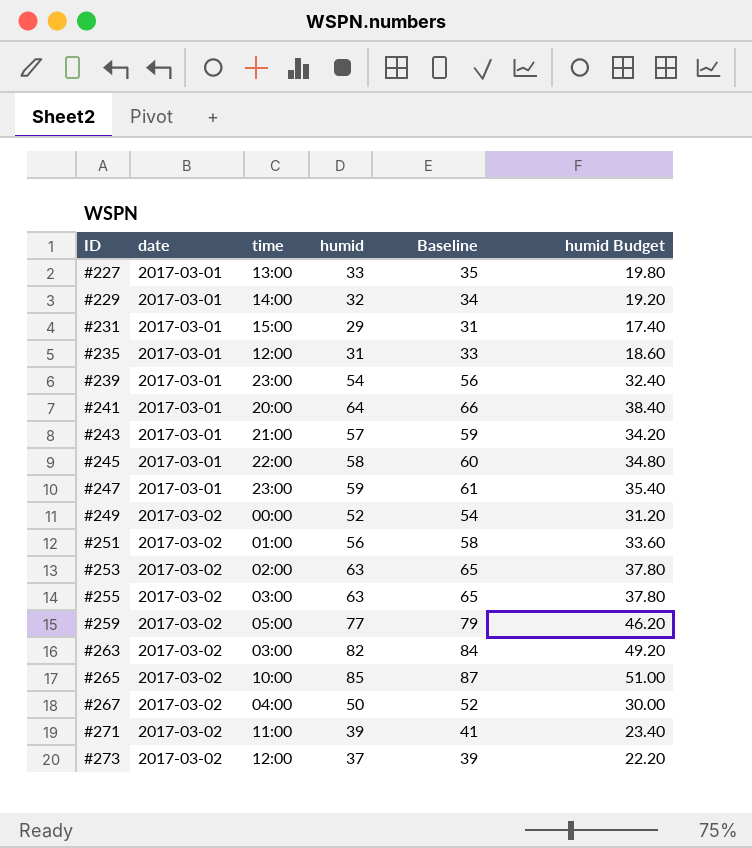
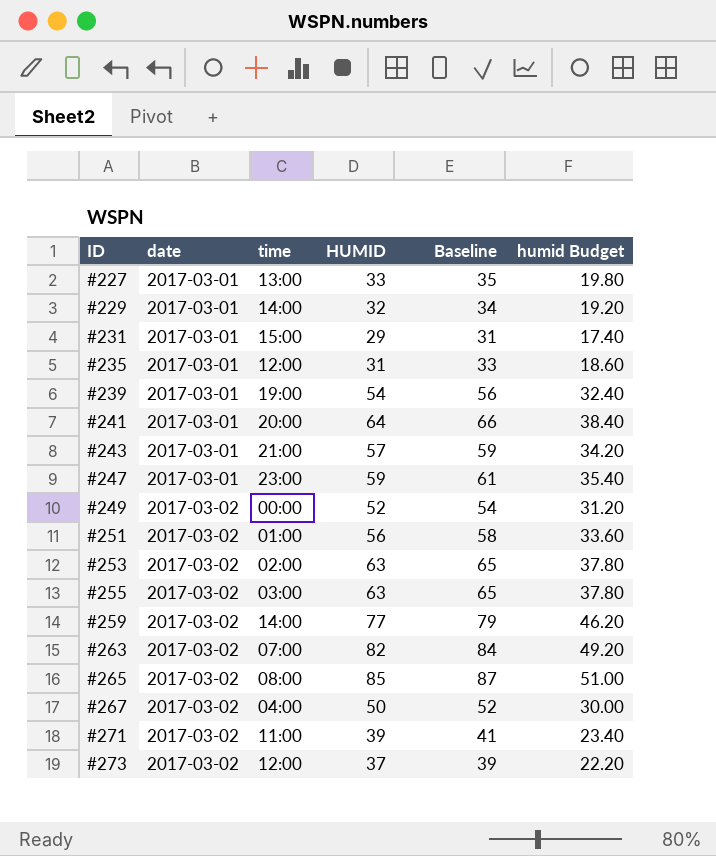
column name: humid -> HUMID
row #245: 2017-03-01 | 22:00 | 58 | 60 | 34.80 -> none
#239 | time: 23:00 -> 19:00
#259 | time: 05:00 -> 14:00
#263 | time: 03:00 -> 07:00
#265 | time: 10:00 -> 08:00

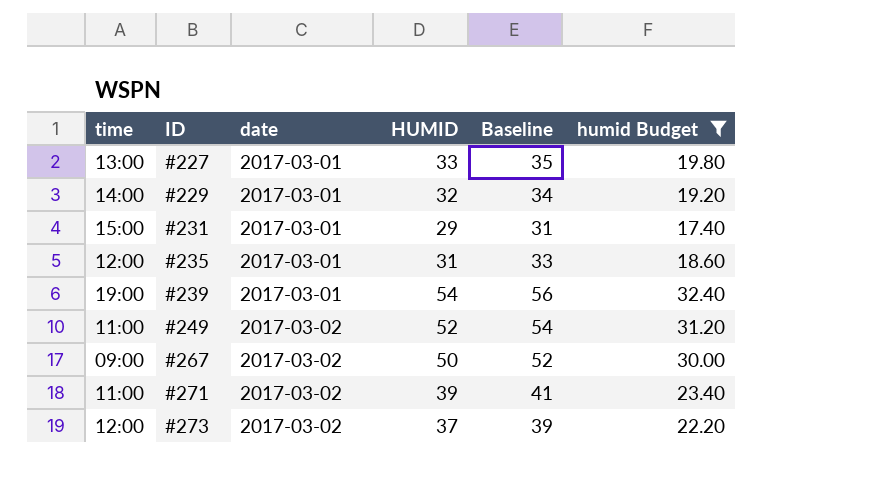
filter: none -> humid Budget <= 32.40
column time | position: 3 -> 1
#249 | time: 00:00 -> 11:00
#267 | time: 04:00 -> 09:00

